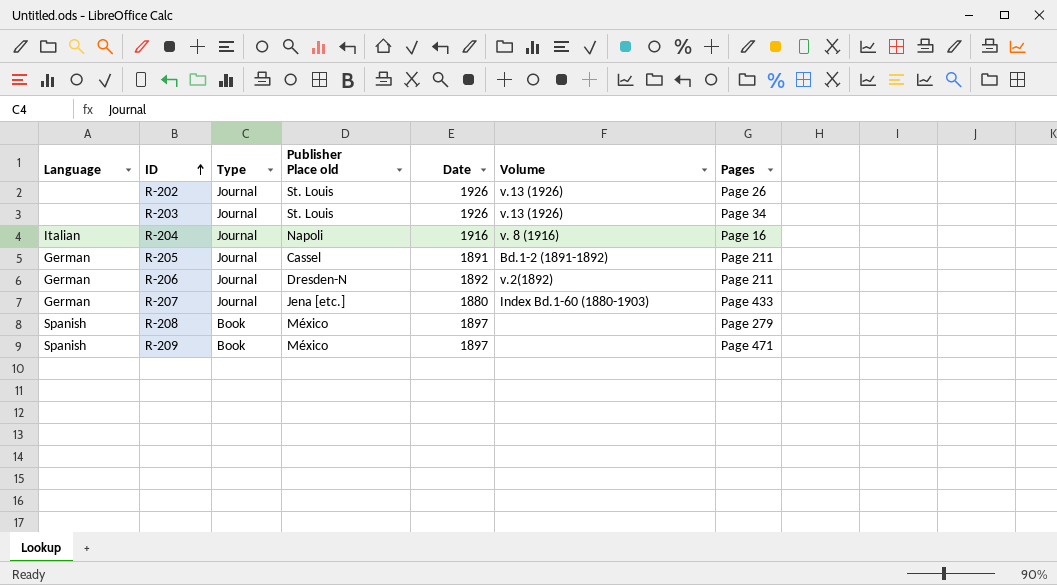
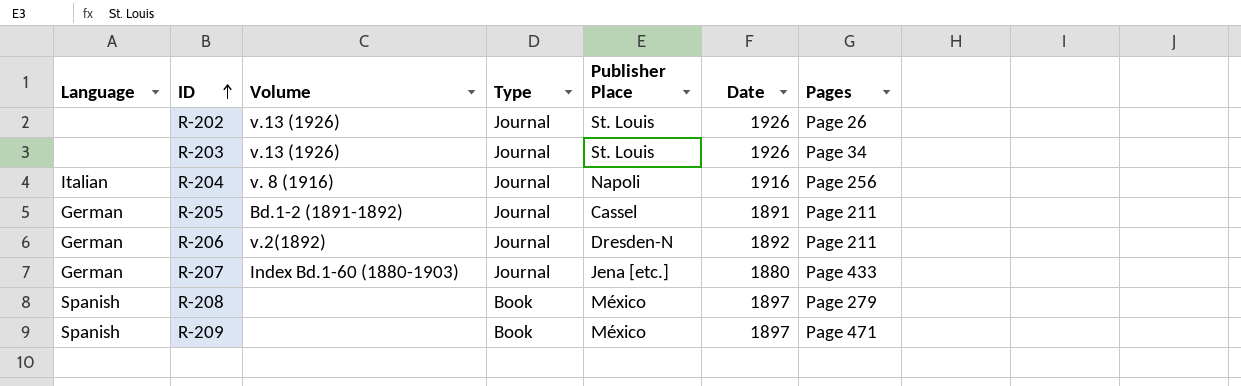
column Volume | position: 6 -> 3
column name: Publisher Place old -> Publisher Place
R-204 | Pages: Page 16 -> Page 256

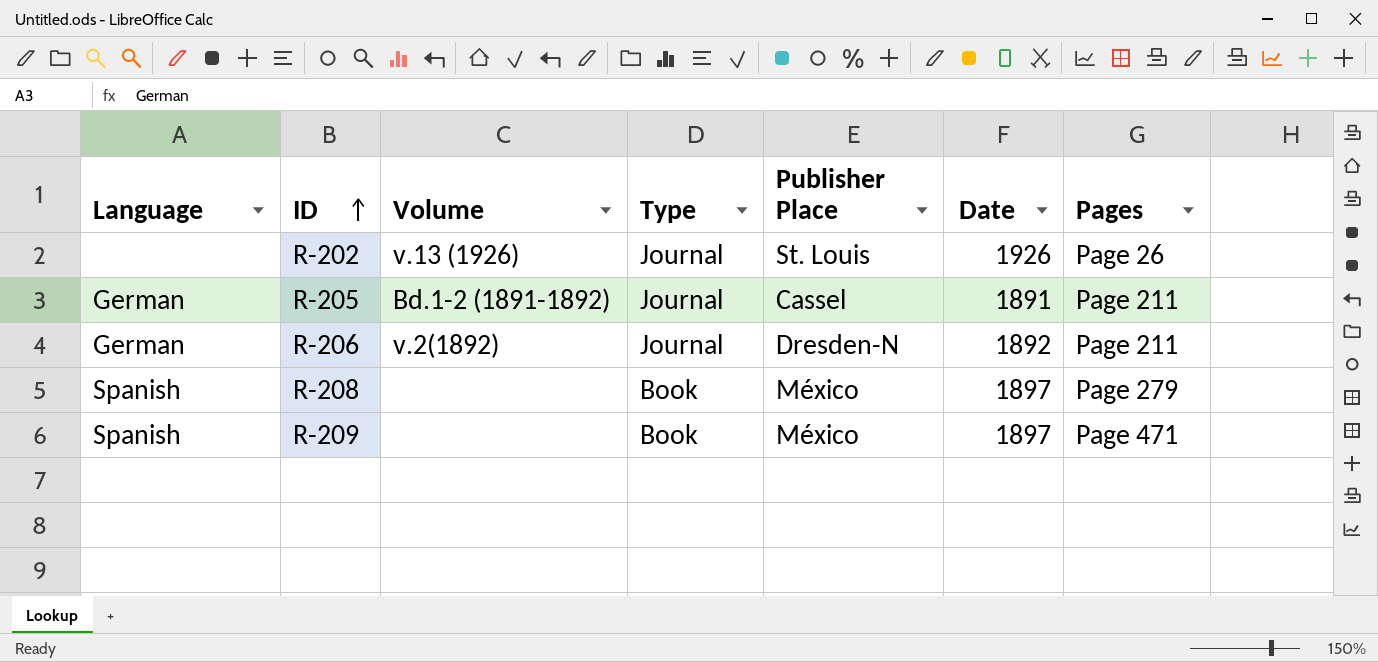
row R-203: none | v.13 (1926) | Journal | St. Louis | 1926 | Page 34 -> none
row R-204: Italian | v. 8 (1916) | Journal | Napoli | 1916 | Page 256 -> none
row R-207: German | Index Bd.1-60 (1880-1903) | Journal | Jena [etc.] | 1880 | Page 433 -> none

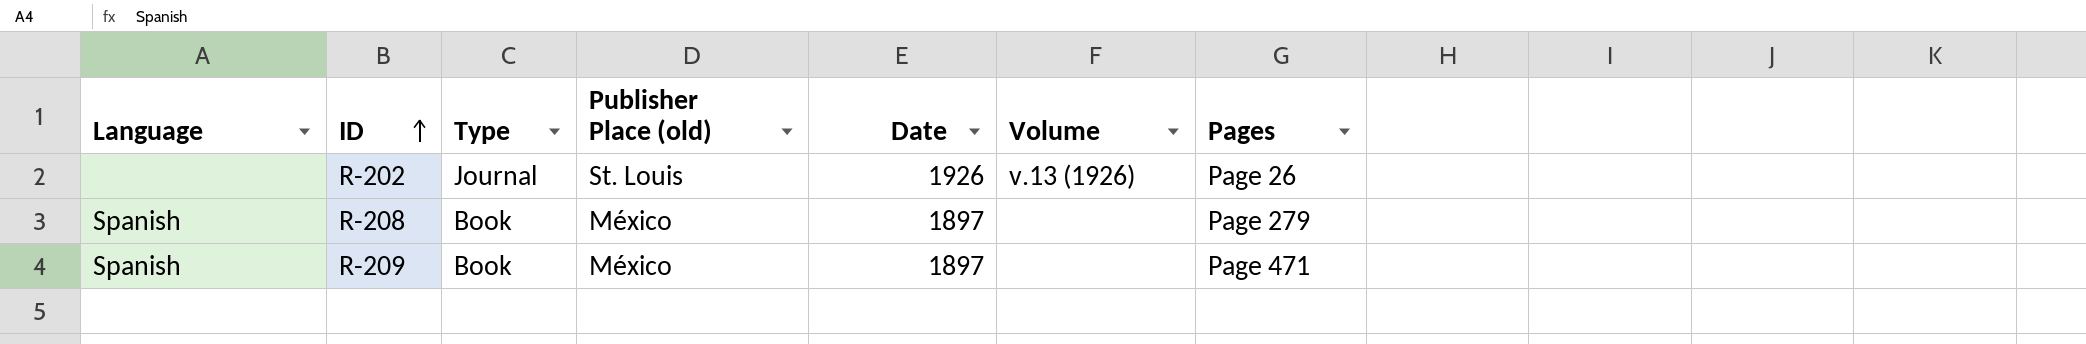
column name: Publisher Place -> Publisher Place (old)
column Volume | position: 3 -> 6
row R-205: German | Bd.1-2 (1891-1892) | Journal | Cassel | 1891 | Page 211 -> none
row R-206: German | v.2(1892) | Journal | Dresden-N | 1892 | Page 211 -> none

